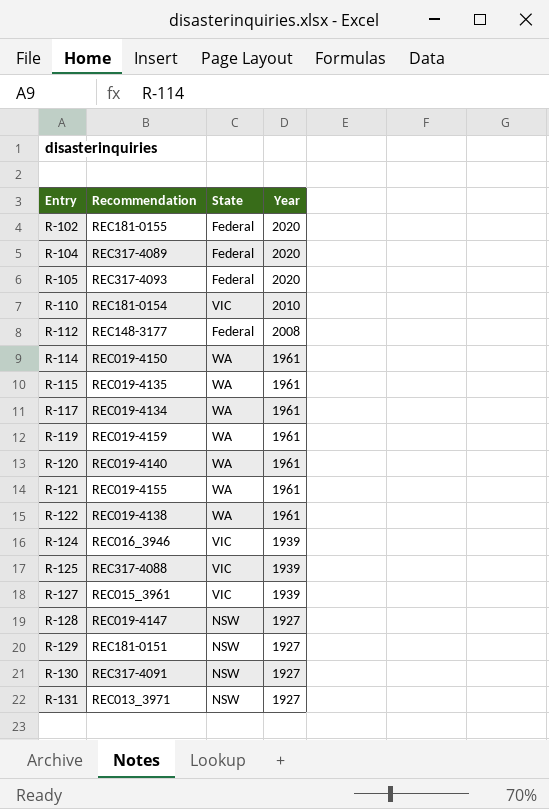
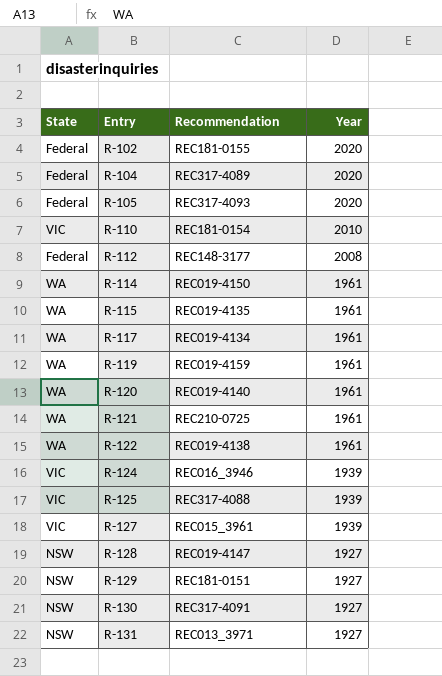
column State | position: 3 -> 1
R-121 | Recommendation: REC019-4155 -> REC210-0725

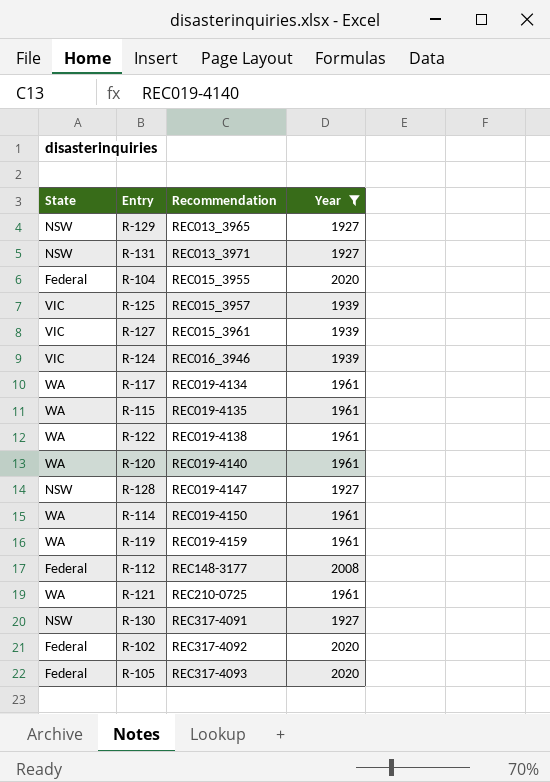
filter: none -> Year != 2010
row order: Entry ascending -> Recommendation ascending
R-129 | Recommendation: REC181-0151 -> REC013_3965
R-104 | Recommendation: REC317-4089 -> REC015_3955
R-125 | Recommendation: REC317-4088 -> REC015_3957
R-102 | Recommendation: REC181-0155 -> REC317-4092

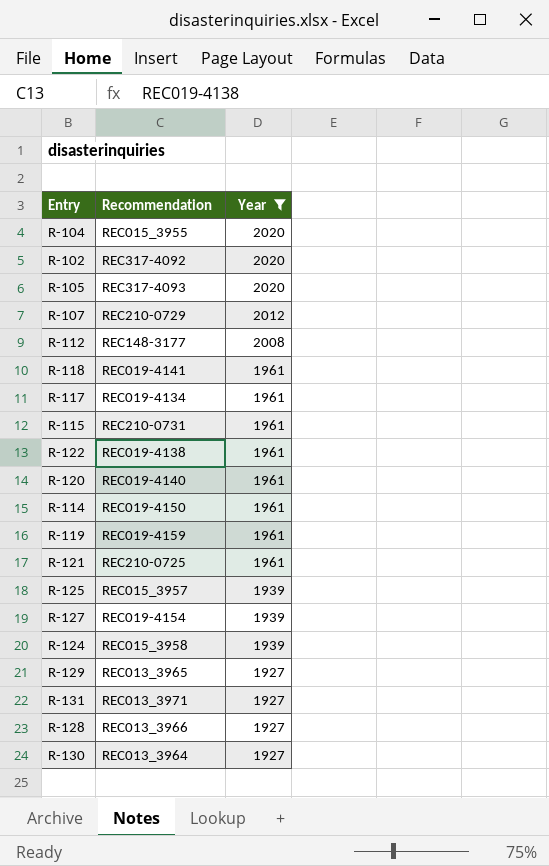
row order: Recommendation ascending -> Year descending
column State | position: 1 -> none
row R-107: none -> REC210-0729 | 2012
row R-118: none -> REC019-4141 | 1961
R-115 | Recommendation: REC019-4135 -> REC210-0731
R-127 | Recommendation: REC015_3961 -> REC019-4154
R-124 | Recommendation: REC016_3946 -> REC015_3958
R-128 | Recommendation: REC019-4147 -> REC013_3966
R-130 | Recommendation: REC317-4091 -> REC013_3964

